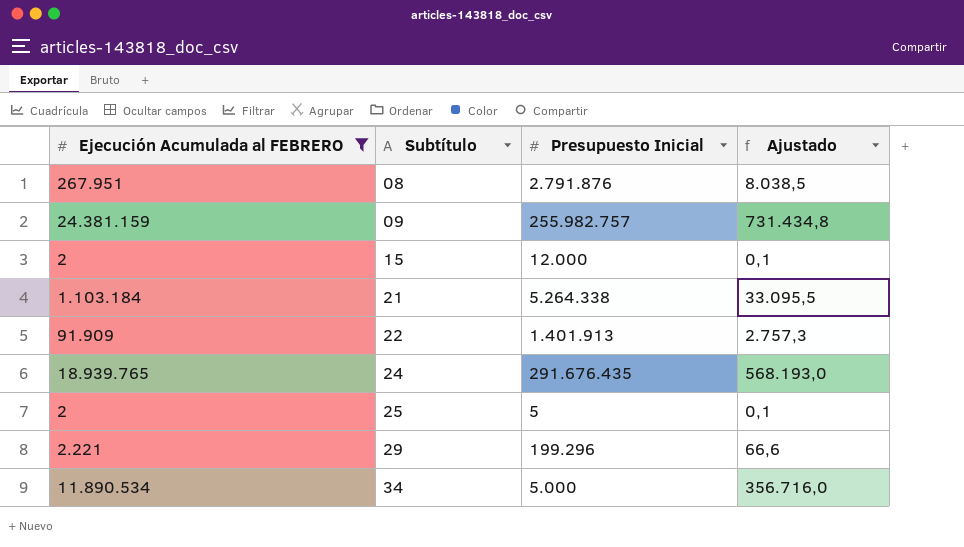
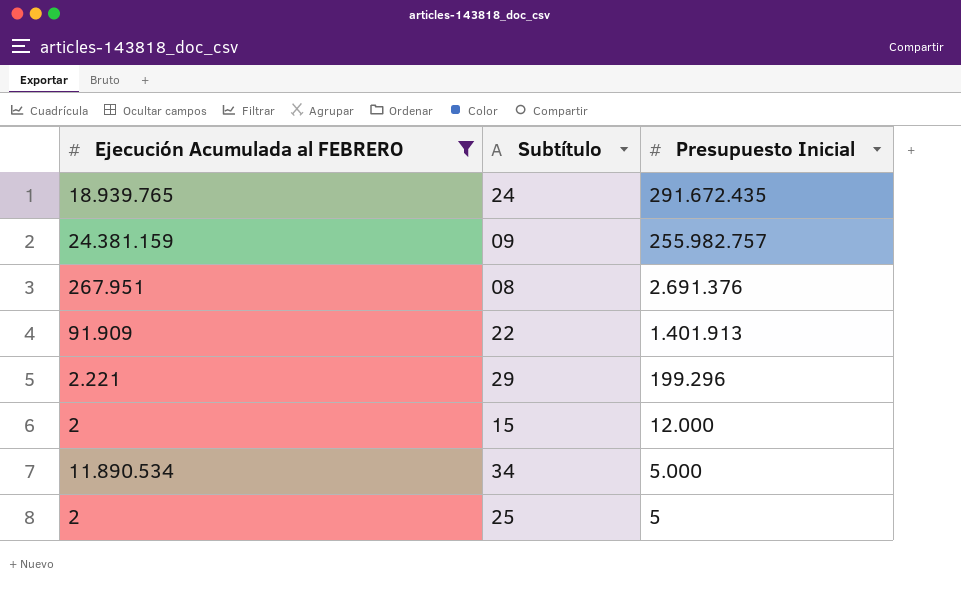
row order: Subtítulo ascending -> Presupuesto Inicial descending
column Ajustado | formula: [Ejecución Acumulada al FEBRERO] * 0,03 -> none
row 21: 1.103.184 | 5.264.338 | 33.095,5 -> none
24 | Presupuesto Inicial: 291.676.435 -> 291.672.435
08 | Presupuesto Inicial: 2.791.876 -> 2.691.376

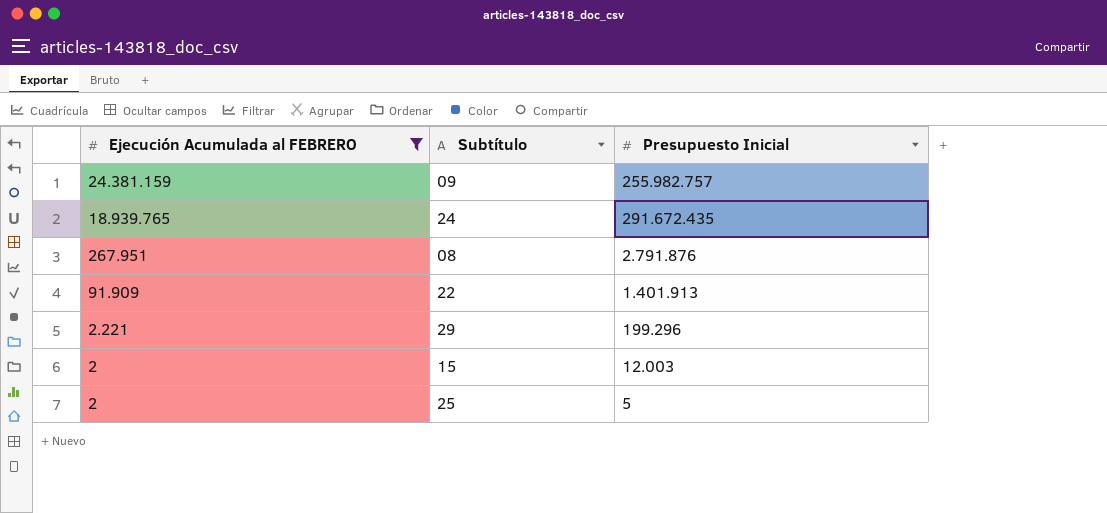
row order: Presupuesto Inicial descending -> Ejecución Acumulada al FEBRERO descending
row 34: 11.890.534 | 5.000 -> none
08 | Presupuesto Inicial: 2.691.376 -> 2.791.876
15 | Presupuesto Inicial: 12.000 -> 12.003

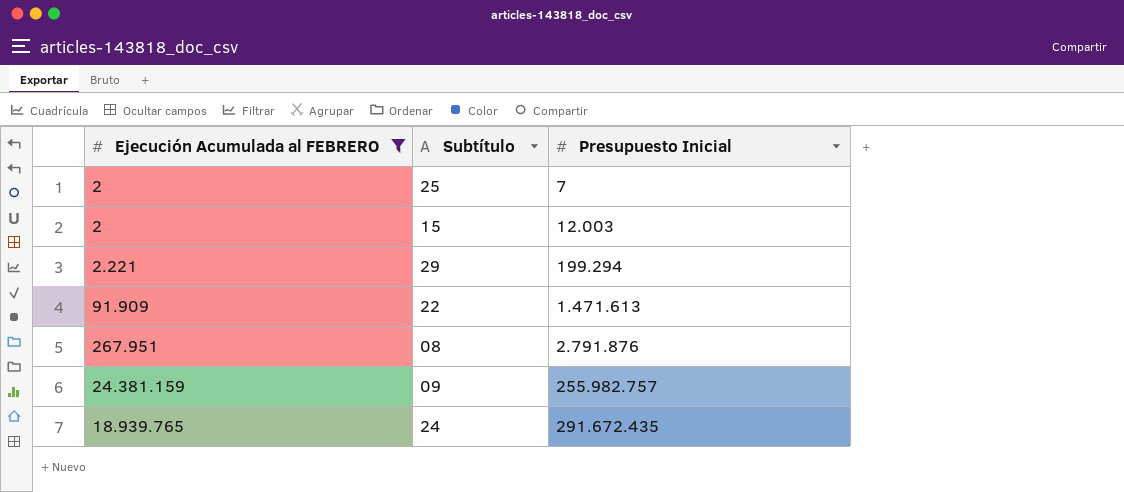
row order: Ejecución Acumulada al FEBRERO descending -> Presupuesto Inicial ascending
25 | Presupuesto Inicial: 5 -> 7
29 | Presupuesto Inicial: 199.296 -> 199.294
22 | Presupuesto Inicial: 1.401.913 -> 1.471.613

